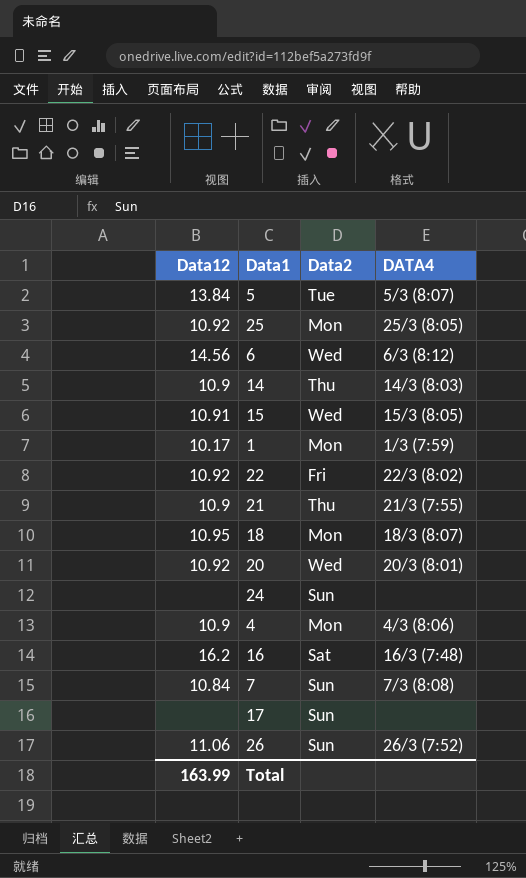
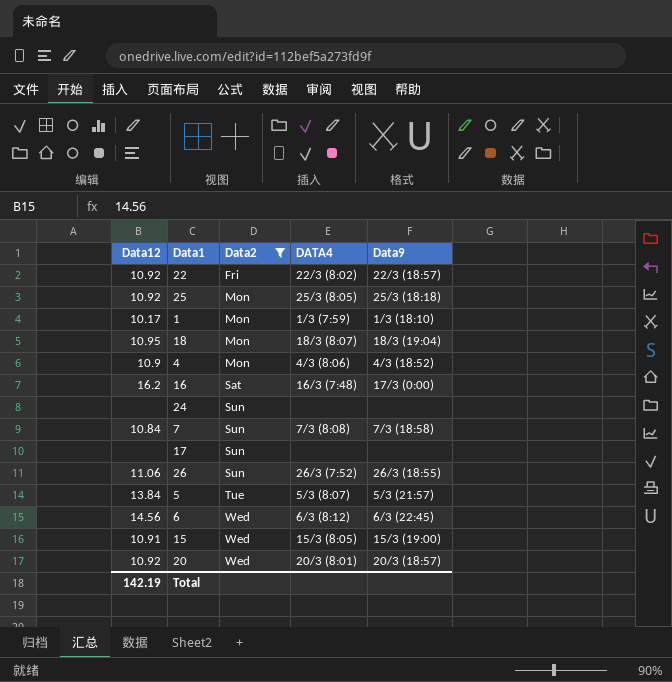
filter: none -> Data2 != Thu
row order: none -> Data2 ascending
column Data9 | position: none -> 5
Total | Data12: 163.99 -> 142.19

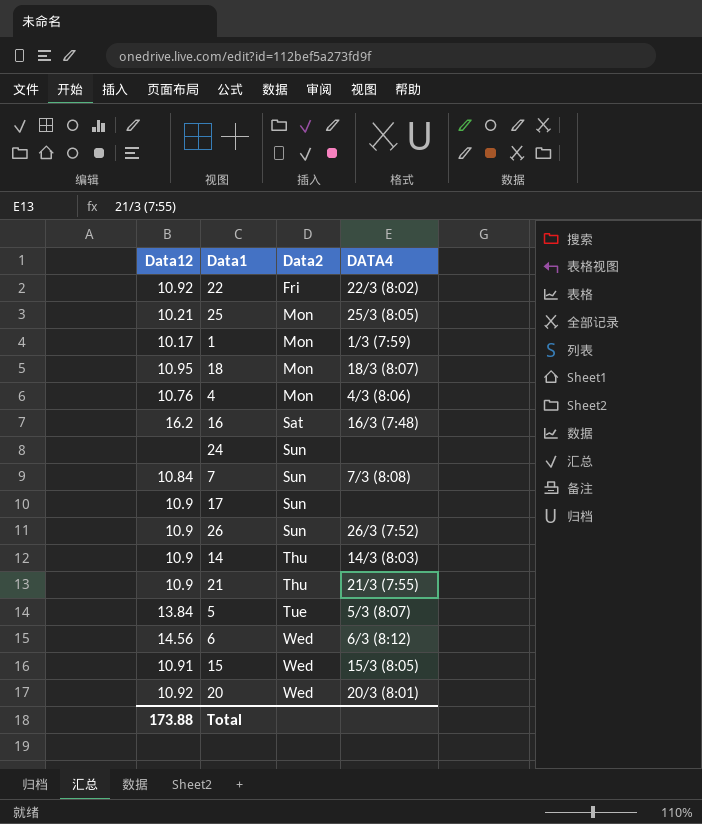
filter: Data2 != Thu -> none
column Data9 | position: 5 -> none
25 | Data12: 10.92 -> 10.21
4 | Data12: 10.9 -> 10.76
17 | Data12: none -> 10.9
26 | Data12: 11.06 -> 10.9
Total | Data12: 142.19 -> 173.88

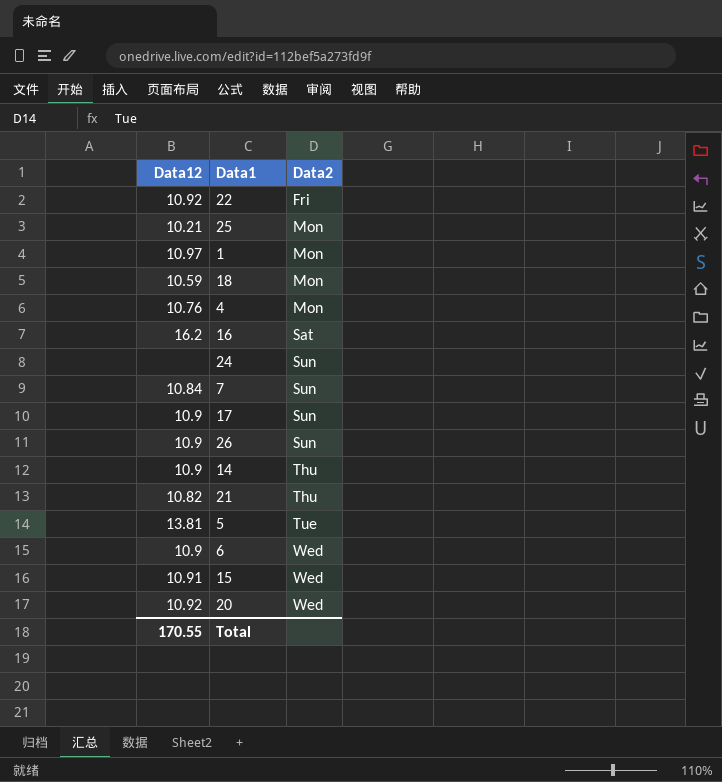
column DATA4 | position: 4 -> none
1 | Data12: 10.17 -> 10.97
18 | Data12: 10.95 -> 10.59
21 | Data12: 10.9 -> 10.82
5 | Data12: 13.84 -> 13.81
6 | Data12: 14.56 -> 10.9
Total | Data12: 173.88 -> 170.55

